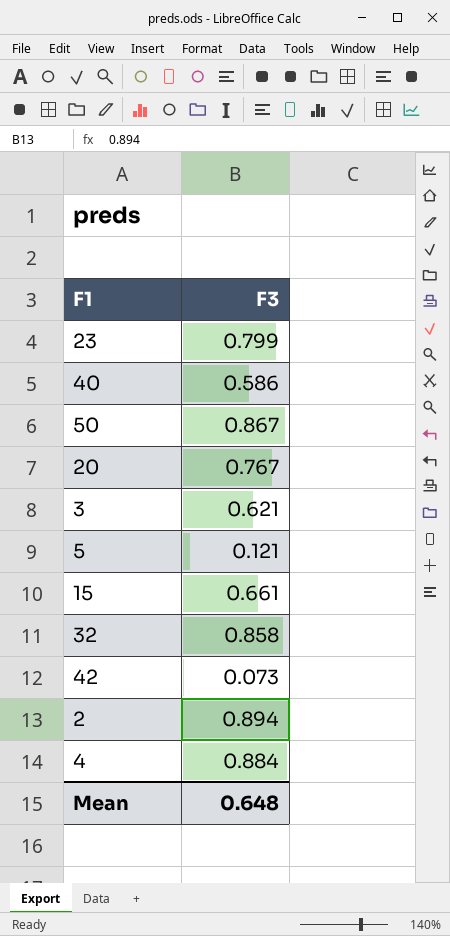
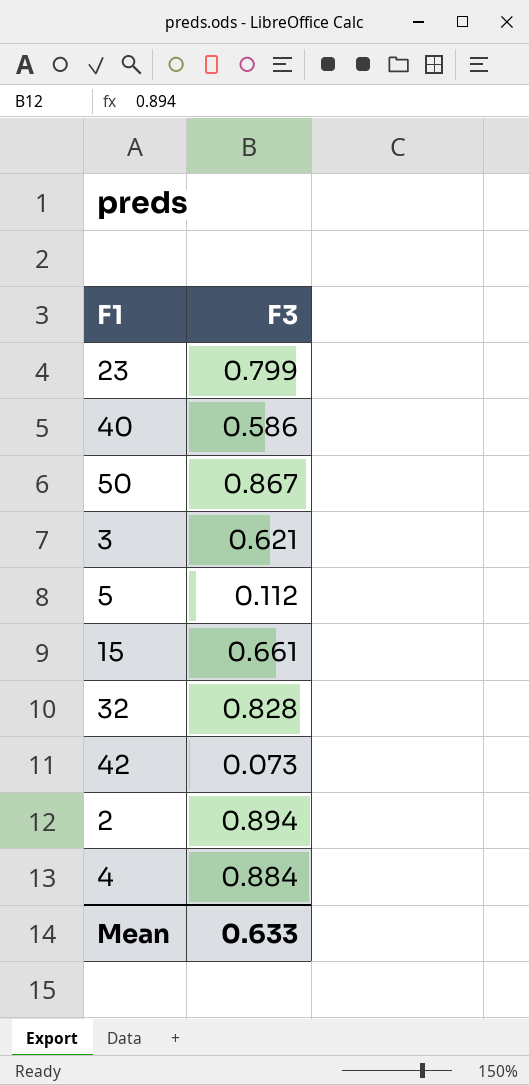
row 20: 0.767 -> none
5 | F3: 0.121 -> 0.112
32 | F3: 0.858 -> 0.828
Mean | F3: 0.648 -> 0.633

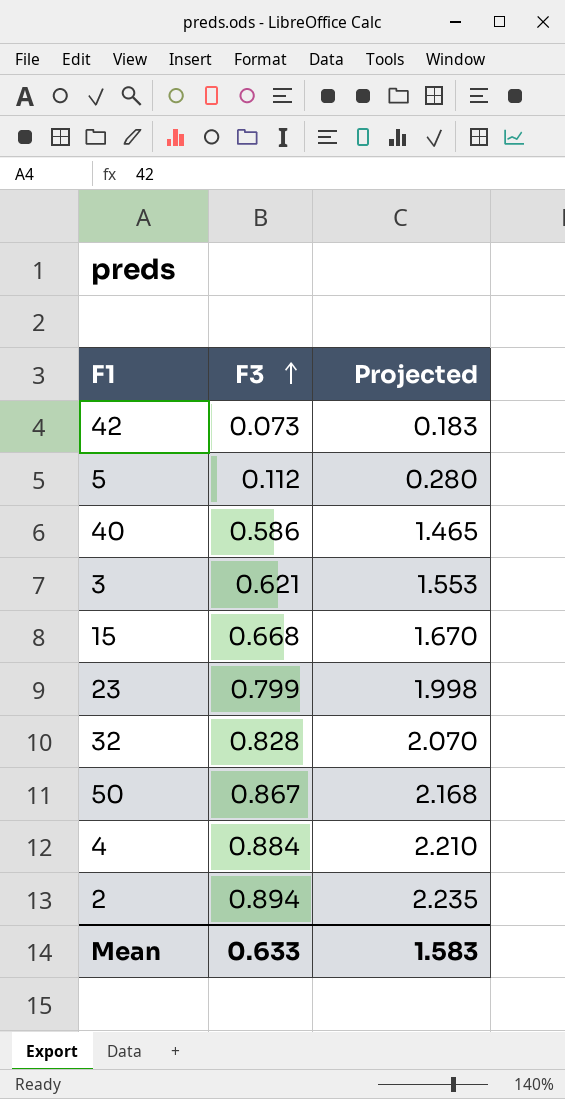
row order: none -> F3 ascending
column Projected | formula: none -> [F3] * 2.5
15 | F3: 0.661 -> 0.668

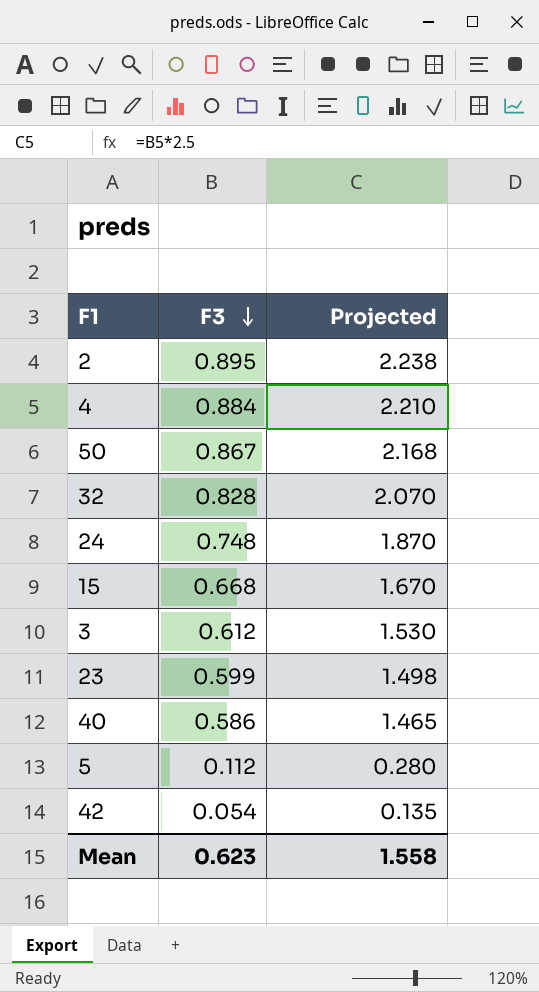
row order: F3 ascending -> F3 descending
2 | F3: 0.894 -> 0.895
2 | Projected: 2.235 -> 2.238
row 24: none -> 0.748 | 1.870
3 | F3: 0.621 -> 0.612
3 | Projected: 1.553 -> 1.530
23 | F3: 0.799 -> 0.599
23 | Projected: 1.998 -> 1.498
42 | F3: 0.073 -> 0.054
42 | Projected: 0.183 -> 0.135
Mean | F3: 0.633 -> 0.623
Mean | Projected: 1.583 -> 1.558

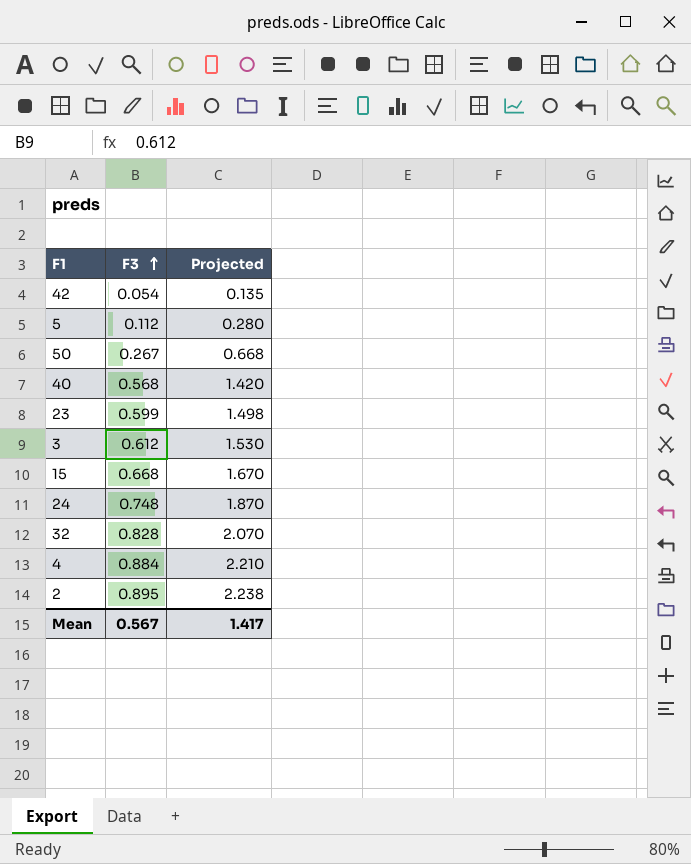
row order: F3 descending -> F3 ascending
50 | F3: 0.867 -> 0.267
50 | Projected: 2.168 -> 0.668
40 | F3: 0.586 -> 0.568
40 | Projected: 1.465 -> 1.420
Mean | F3: 0.623 -> 0.567
Mean | Projected: 1.558 -> 1.417

